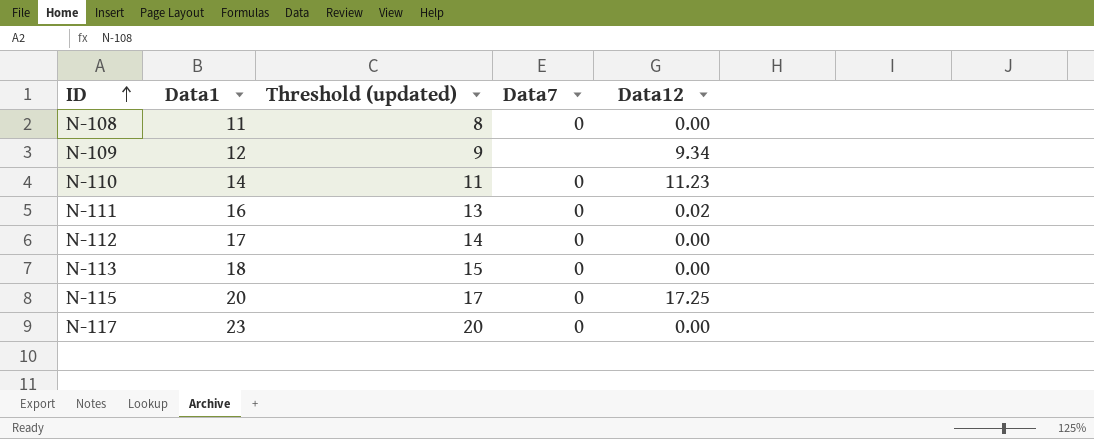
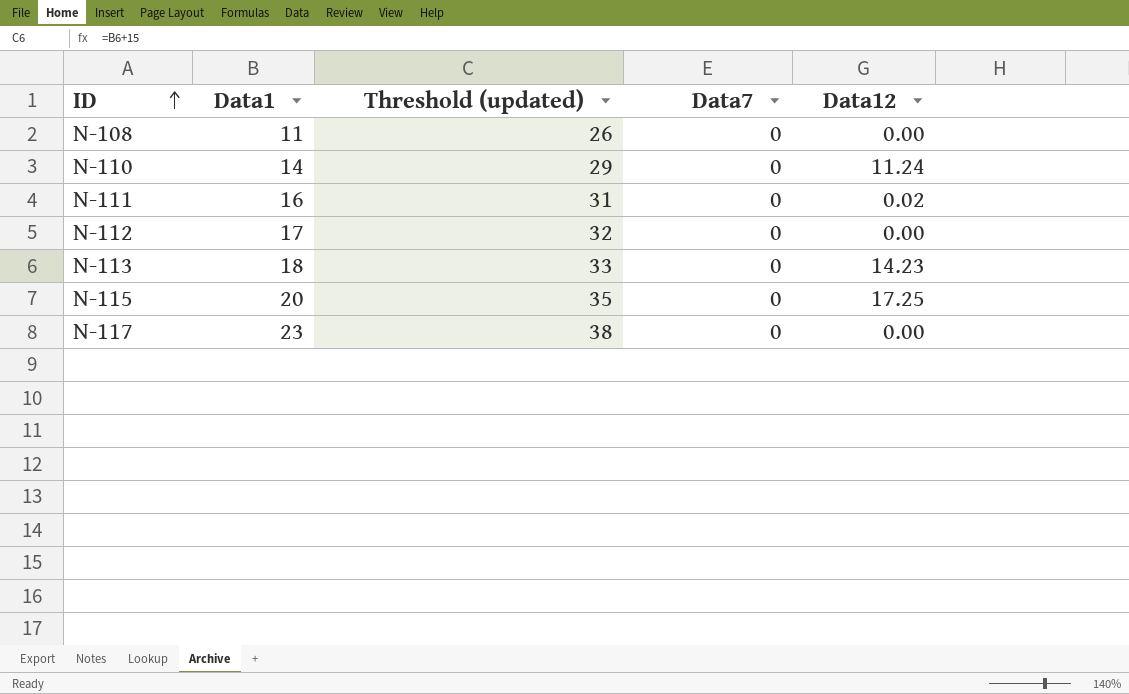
column Threshold (updated) | formula: [Data1] - 3 -> [Data1] + 15
row N-109: 12 | 9 | none | 9.34 -> none
N-110 | Data12: 11.23 -> 11.24
N-113 | Data12: 0.00 -> 14.23

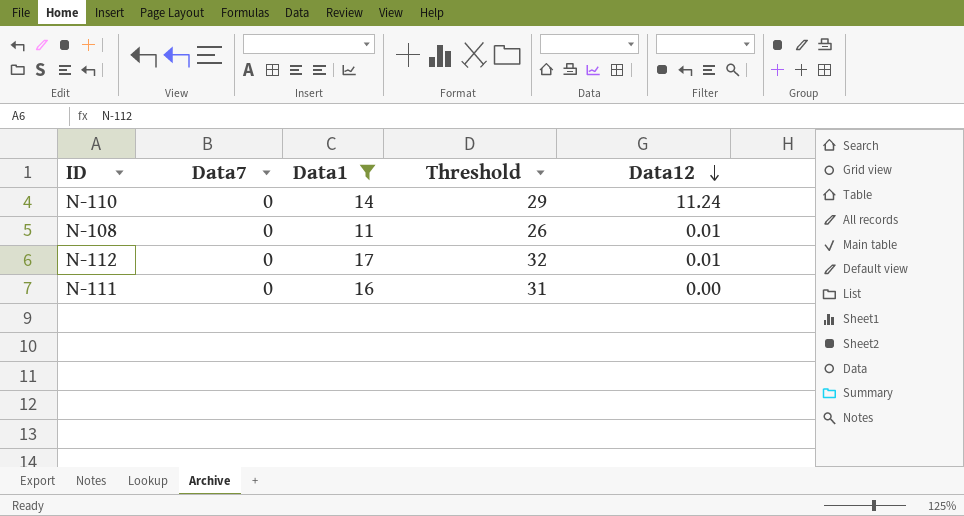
filter: none -> Data1 <= 17
row order: ID ascending -> Data12 descending
column Data7 | position: 4 -> 2
column name: Threshold (updated) -> Threshold
N-108 | Data12: 0.00 -> 0.01
N-112 | Data12: 0.00 -> 0.01
N-111 | Data12: 0.02 -> 0.00

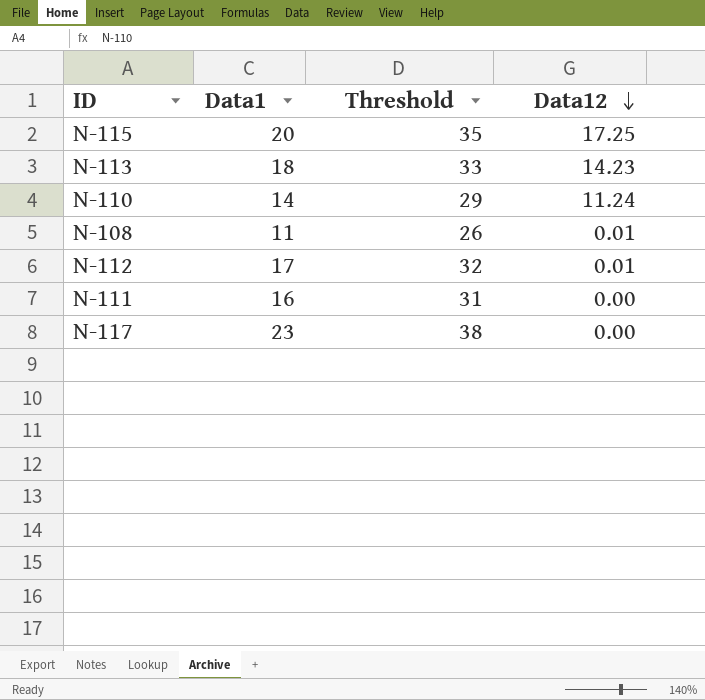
filter: Data1 <= 17 -> none
column Data7 | position: 2 -> none

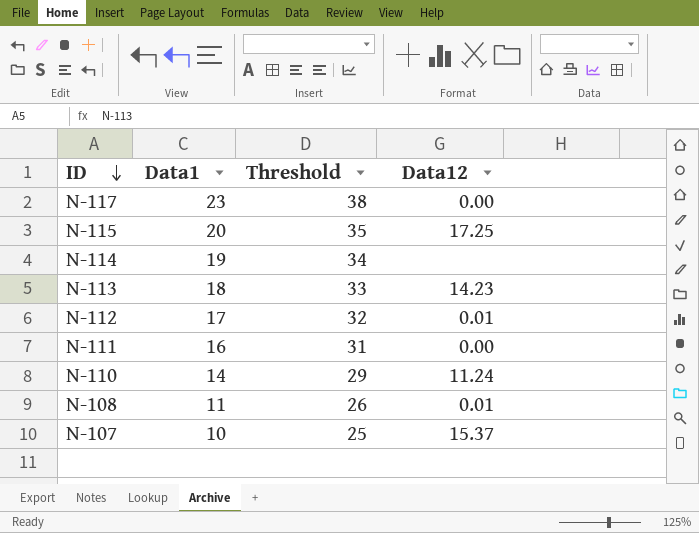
row order: Data12 descending -> ID descending
row N-114: none -> 19 | 34 | none
row N-107: none -> 10 | 25 | 15.37

